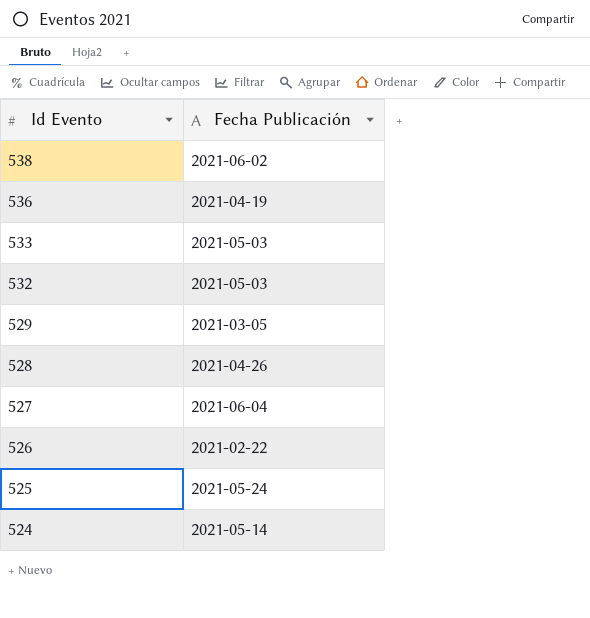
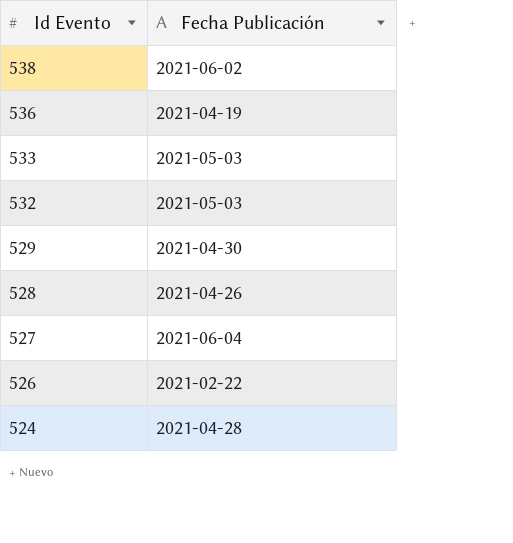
row 525: 2021-05-24 -> none
529 | Fecha Publicación: 2021-03-05 -> 2021-04-30
524 | Fecha Publicación: 2021-05-14 -> 2021-04-28

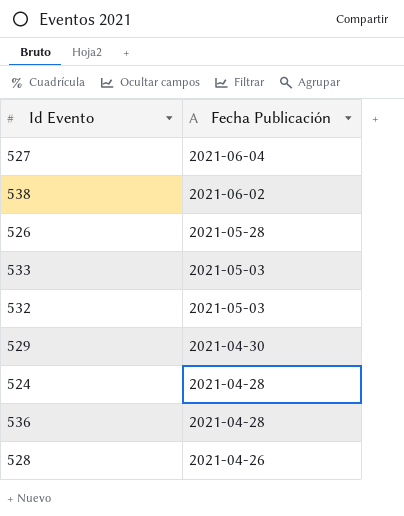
row order: Id Evento descending -> Fecha Publicación descending
526 | Fecha Publicación: 2021-02-22 -> 2021-05-28
536 | Fecha Publicación: 2021-04-19 -> 2021-04-28

